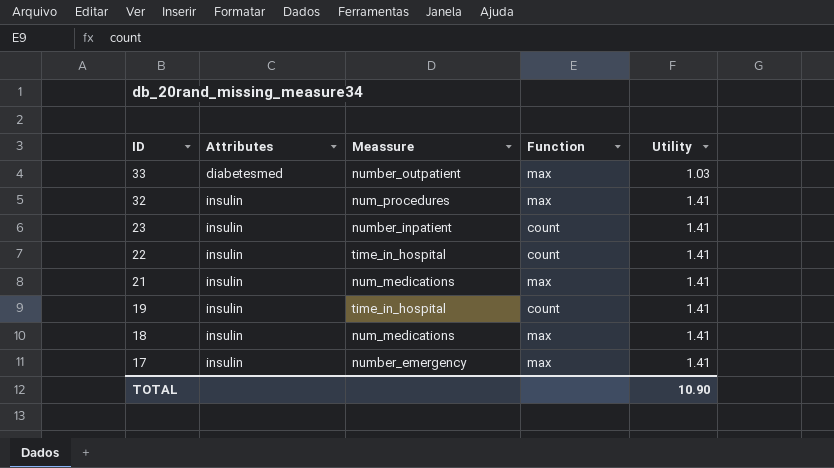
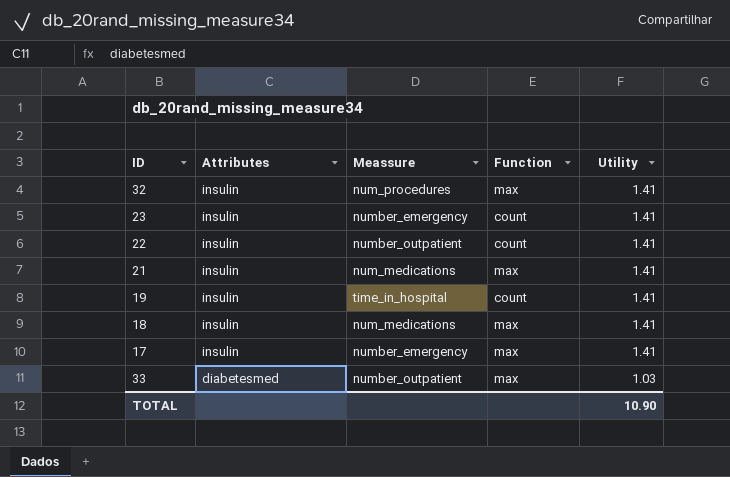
row order: ID descending -> Attributes descending
23 | Meassure: number_inpatient -> number_emergency
22 | Meassure: time_in_hospital -> number_outpatient

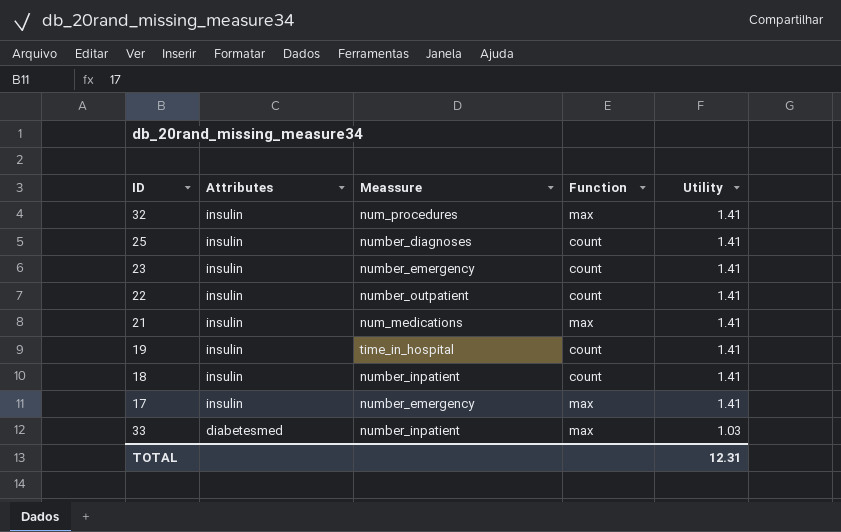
row 25: none -> insulin | number_diagnoses | count | 1.41
18 | Meassure: num_medications -> number_inpatient
18 | Function: max -> count
33 | Meassure: number_outpatient -> number_inpatient
TOTAL | Utility: 10.90 -> 12.31

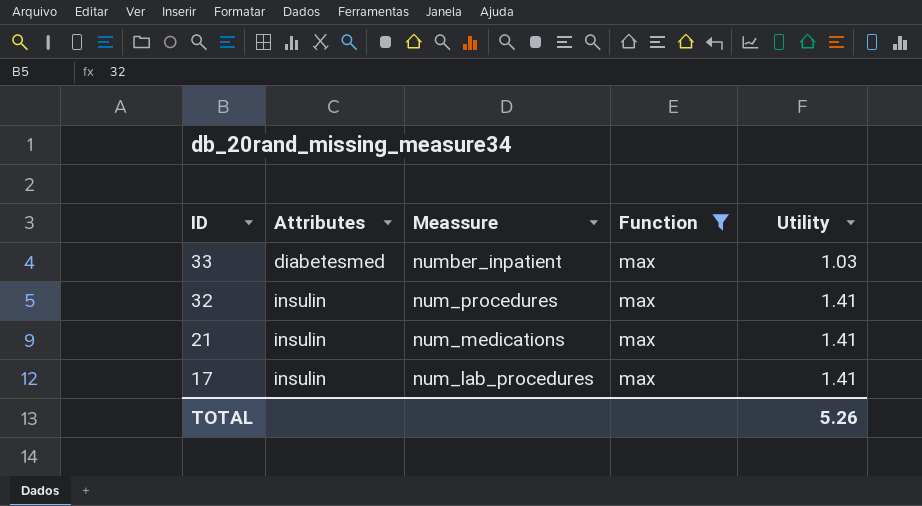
filter: none -> Function = max
row order: Attributes descending -> ID descending
17 | Meassure: number_emergency -> num_lab_procedures
TOTAL | Utility: 12.31 -> 5.26

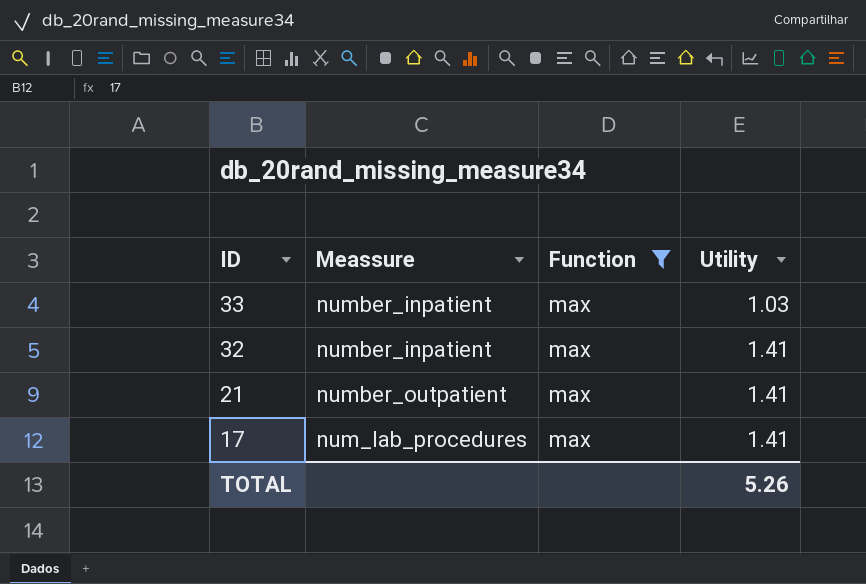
column Attributes | position: 2 -> none
32 | Meassure: num_procedures -> number_inpatient
21 | Meassure: num_medications -> number_outpatient

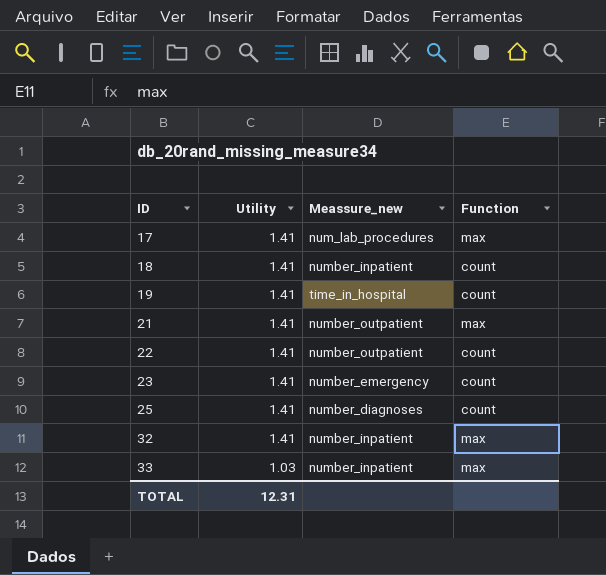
filter: Function = max -> none
row order: ID descending -> ID ascending
column Utility | position: 4 -> 2
column name: Meassure -> Meassure_new
TOTAL | Utility: 5.26 -> 12.31

